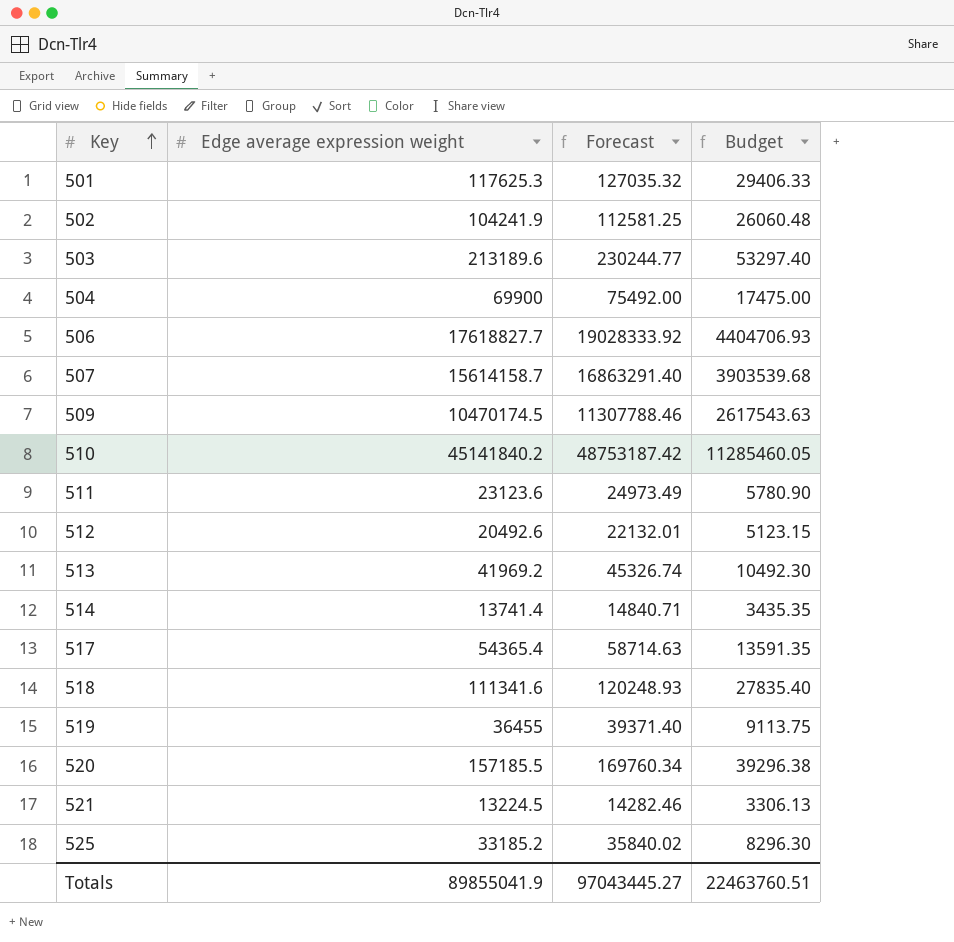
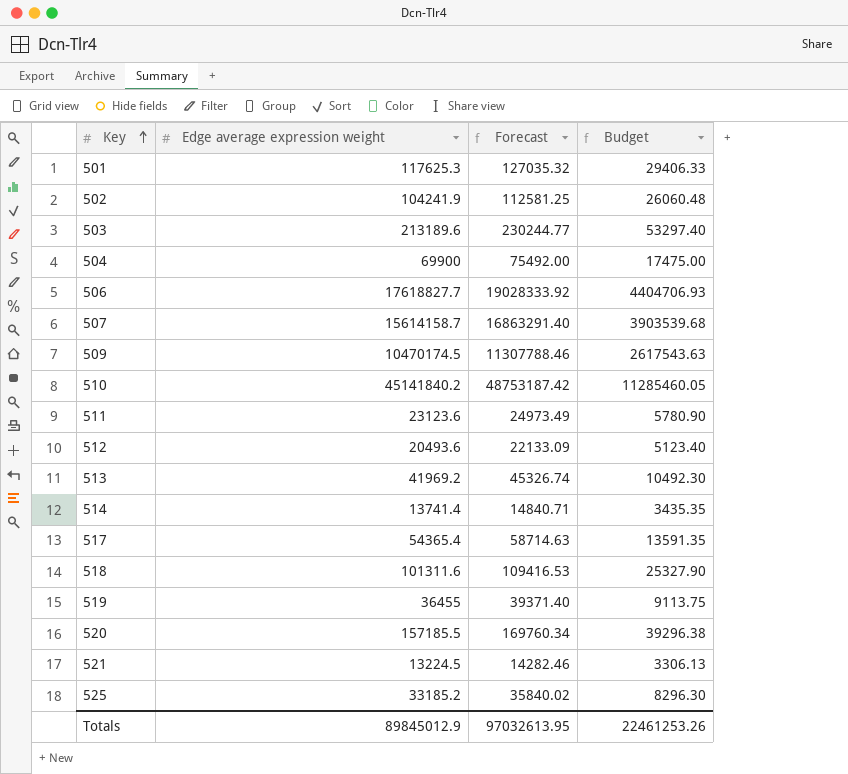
512 | Edge average expression weight: 20492.6 -> 20493.6
512 | Forecast: 22132.01 -> 22133.09
512 | Budget: 5123.15 -> 5123.40
518 | Edge average expression weight: 111341.6 -> 101311.6
518 | Forecast: 120248.93 -> 109416.53
518 | Budget: 27835.40 -> 25327.90
Totals | Edge average expression weight: 89855041.9 -> 89845012.9
Totals | Forecast: 97043445.27 -> 97032613.95
Totals | Budget: 22463760.51 -> 22461253.26

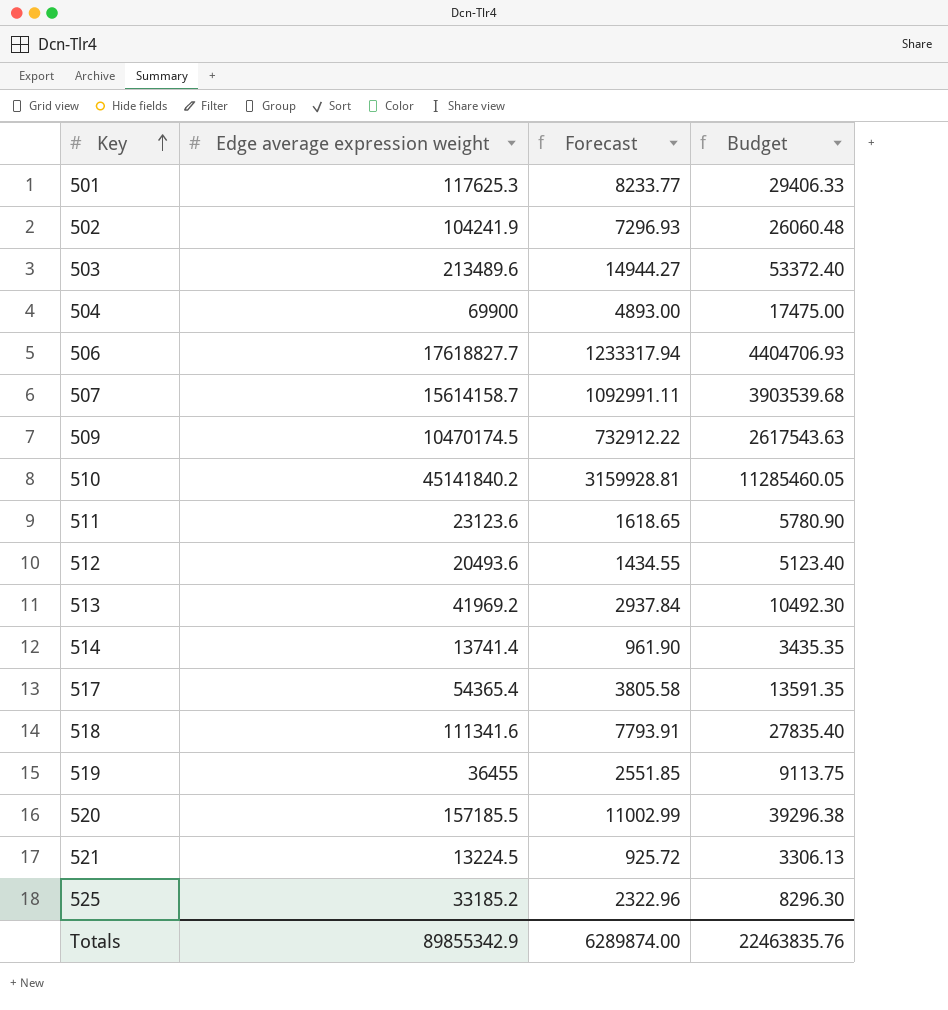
column Forecast | formula: [Edge average expression weight] * 1.08 -> [Edge average expression weight] * 0.07
503 | Edge average expression weight: 213189.6 -> 213489.6
503 | Budget: 53297.40 -> 53372.40
518 | Edge average expression weight: 101311.6 -> 111341.6
518 | Budget: 25327.90 -> 27835.40
Totals | Edge average expression weight: 89845012.9 -> 89855342.9
Totals | Forecast: 97032613.95 -> 6289874.00
Totals | Budget: 22461253.26 -> 22463835.76

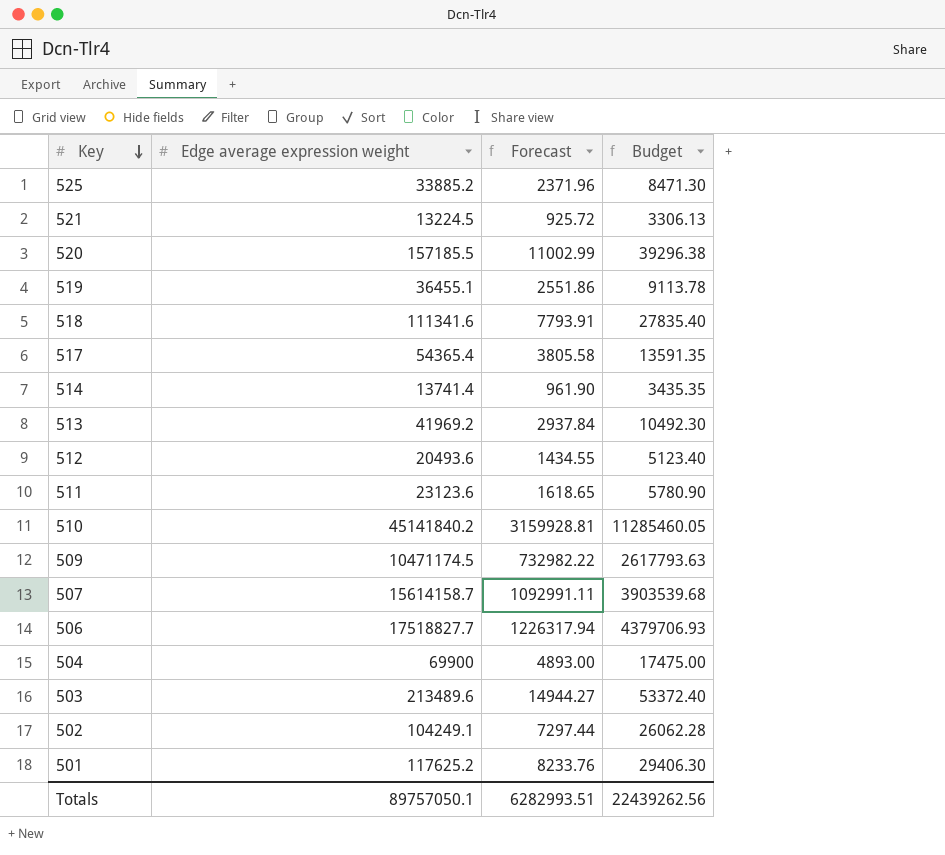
row order: Key ascending -> Key descending
525 | Edge average expression weight: 33185.2 -> 33885.2
525 | Forecast: 2322.96 -> 2371.96
525 | Budget: 8296.30 -> 8471.30
519 | Edge average expression weight: 36455 -> 36455.1
519 | Forecast: 2551.85 -> 2551.86
519 | Budget: 9113.75 -> 9113.78
509 | Edge average expression weight: 10470174.5 -> 10471174.5
509 | Forecast: 732912.22 -> 732982.22
509 | Budget: 2617543.63 -> 2617793.63
506 | Edge average expression weight: 17618827.7 -> 17518827.7
506 | Forecast: 1233317.94 -> 1226317.94
506 | Budget: 4404706.93 -> 4379706.93
502 | Edge average expression weight: 104241.9 -> 104249.1
502 | Forecast: 7296.93 -> 7297.44
502 | Budget: 26060.48 -> 26062.28
501 | Edge average expression weight: 117625.3 -> 117625.2
501 | Forecast: 8233.77 -> 8233.76
501 | Budget: 29406.33 -> 29406.30
Totals | Edge average expression weight: 89855342.9 -> 89757050.1
Totals | Forecast: 6289874.00 -> 6282993.51
Totals | Budget: 22463835.76 -> 22439262.56

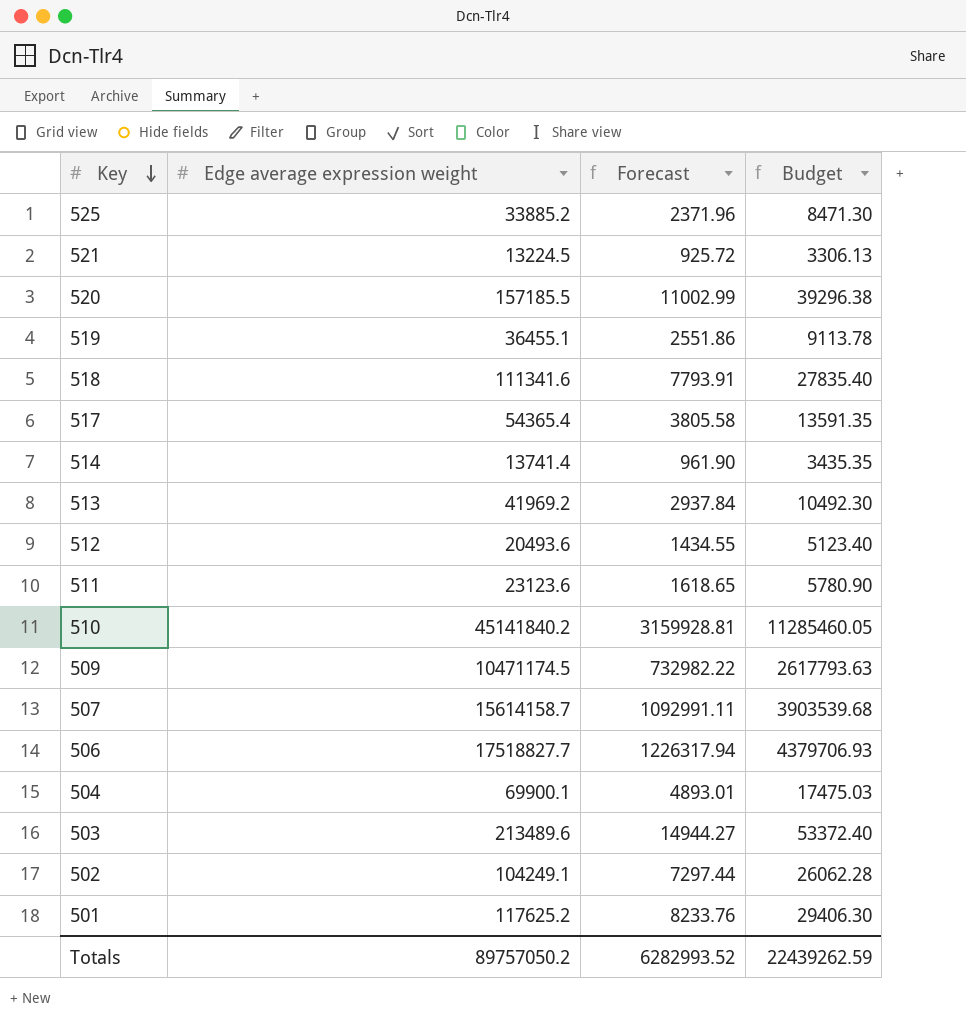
504 | Edge average expression weight: 69900 -> 69900.1
504 | Forecast: 4893.00 -> 4893.01
504 | Budget: 17475.00 -> 17475.03
Totals | Edge average expression weight: 89757050.1 -> 89757050.2
Totals | Forecast: 6282993.51 -> 6282993.52
Totals | Budget: 22439262.56 -> 22439262.59

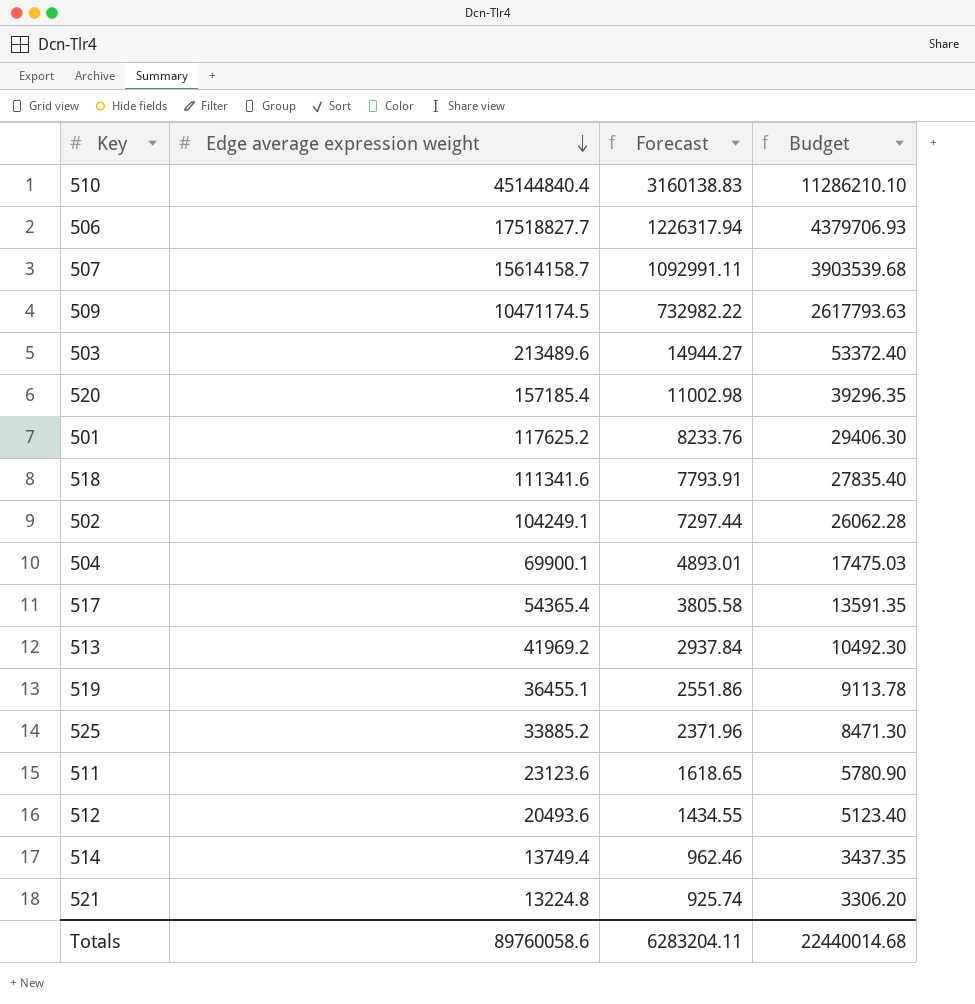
row order: Key descending -> Edge average expression weight descending
510 | Edge average expression weight: 45141840.2 -> 45144840.4
510 | Forecast: 3159928.81 -> 3160138.83
510 | Budget: 11285460.05 -> 11286210.10
520 | Edge average expression weight: 157185.5 -> 157185.4
520 | Forecast: 11002.99 -> 11002.98
520 | Budget: 39296.38 -> 39296.35
514 | Edge average expression weight: 13741.4 -> 13749.4
514 | Forecast: 961.90 -> 962.46
514 | Budget: 3435.35 -> 3437.35
521 | Edge average expression weight: 13224.5 -> 13224.8
521 | Forecast: 925.72 -> 925.74
521 | Budget: 3306.13 -> 3306.20
Totals | Edge average expression weight: 89757050.2 -> 89760058.6
Totals | Forecast: 6282993.52 -> 6283204.11
Totals | Budget: 22439262.59 -> 22440014.68

